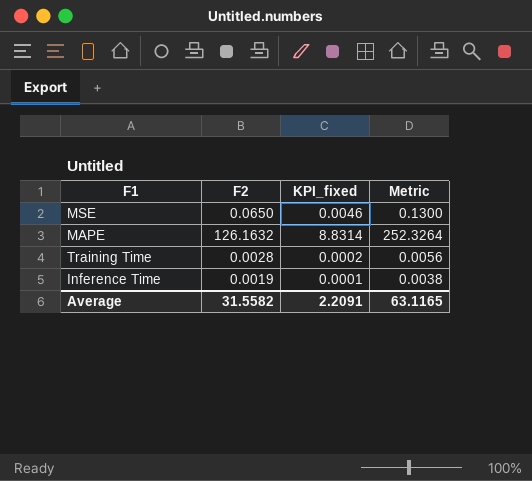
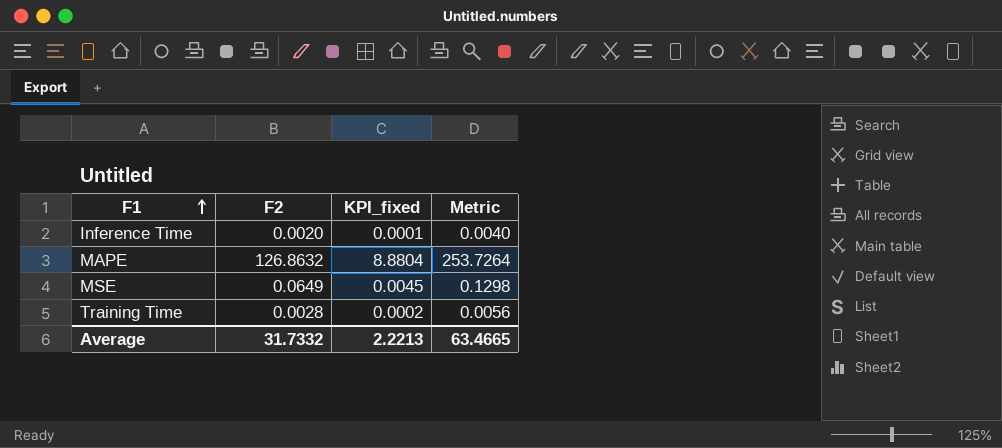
row order: none -> F1 ascending
Inference Time | F2: 0.0019 -> 0.0020
Inference Time | Metric: 0.0038 -> 0.0040
MAPE | F2: 126.1632 -> 126.8632
MAPE | KPI_fixed: 8.8314 -> 8.8804
MAPE | Metric: 252.3264 -> 253.7264
MSE | F2: 0.0650 -> 0.0649
MSE | KPI_fixed: 0.0046 -> 0.0045
MSE | Metric: 0.1300 -> 0.1298
Average | F2: 31.5582 -> 31.7332
Average | KPI_fixed: 2.2091 -> 2.2213
Average | Metric: 63.1165 -> 63.4665

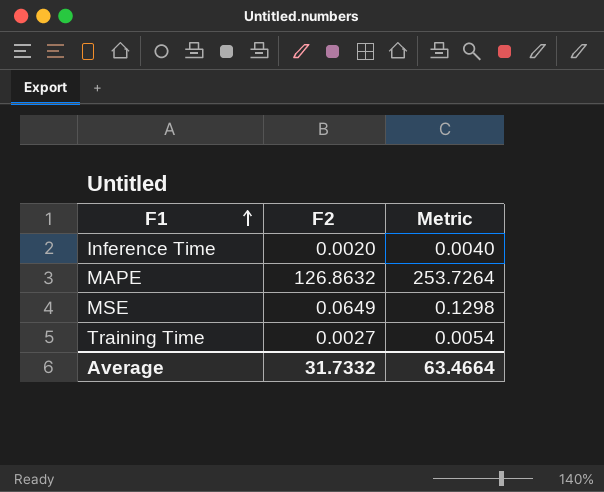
column KPI_fixed | formula: [F2] * 0.07 -> none
Training Time | F2: 0.0028 -> 0.0027
Training Time | Metric: 0.0056 -> 0.0054
Average | Metric: 63.4665 -> 63.4664

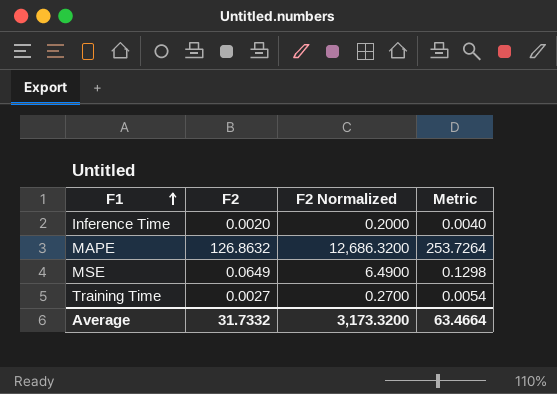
column F2 Normalized | formula: none -> [F2] * 100

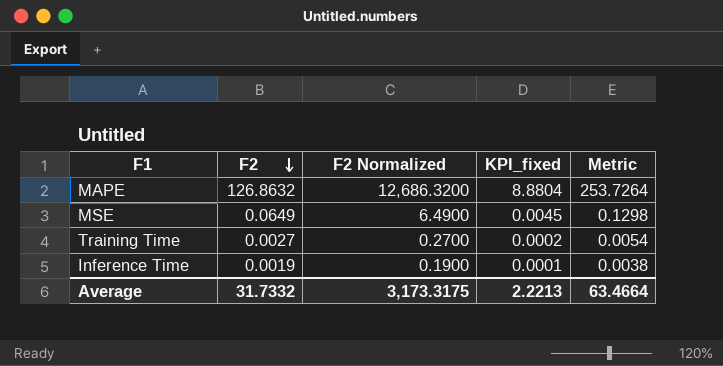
row order: F1 ascending -> F2 descending
column KPI_fixed | formula: none -> [F2] * 0.07
Inference Time | F2: 0.0020 -> 0.0019
Inference Time | F2 Normalized: 0.2000 -> 0.1900
Inference Time | Metric: 0.0040 -> 0.0038
Average | F2 Normalized: 3,173.3200 -> 3,173.3175

